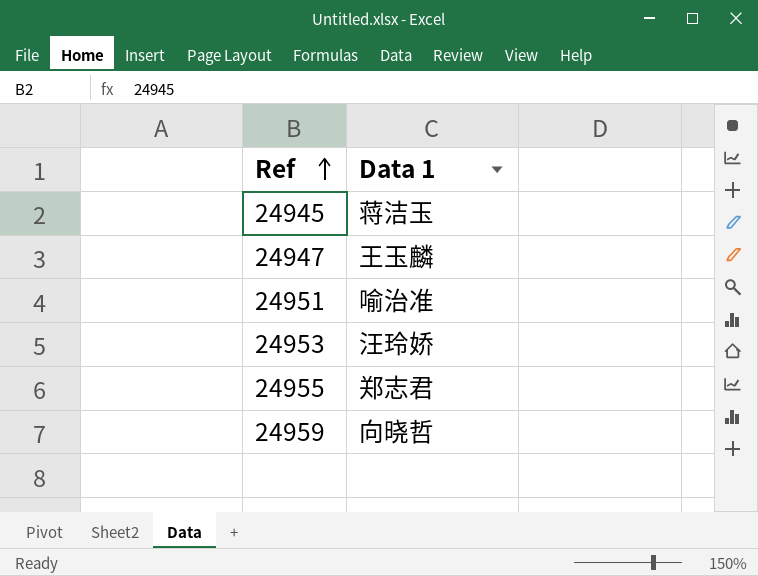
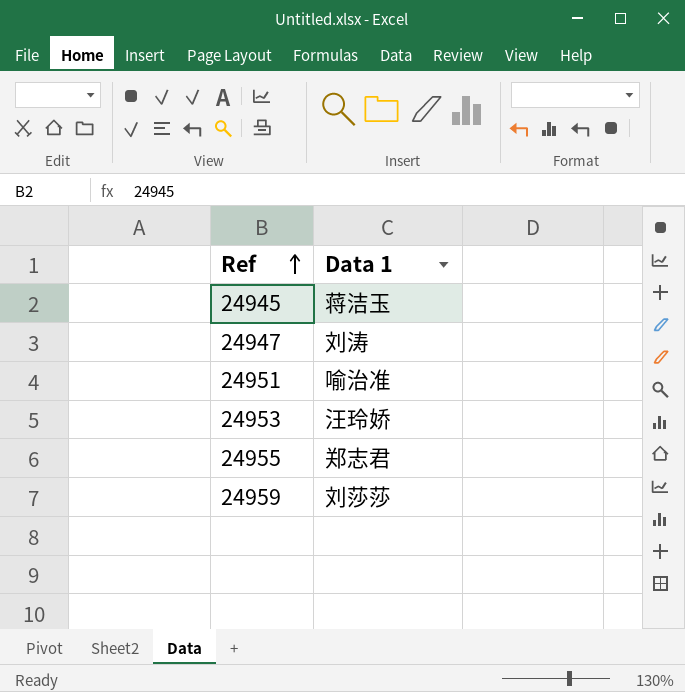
24947 | Data 1: 王玉麟 -> 刘涛
24959 | Data 1: 向晓哲 -> 刘莎莎

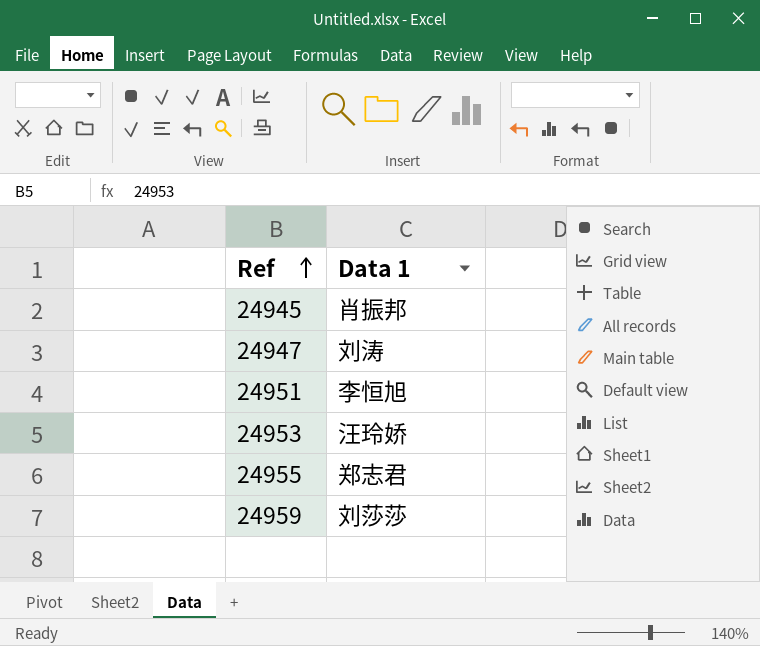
24945 | Data 1: 蒋洁玉 -> 肖振邦
24951 | Data 1: 喻治准 -> 李恒旭

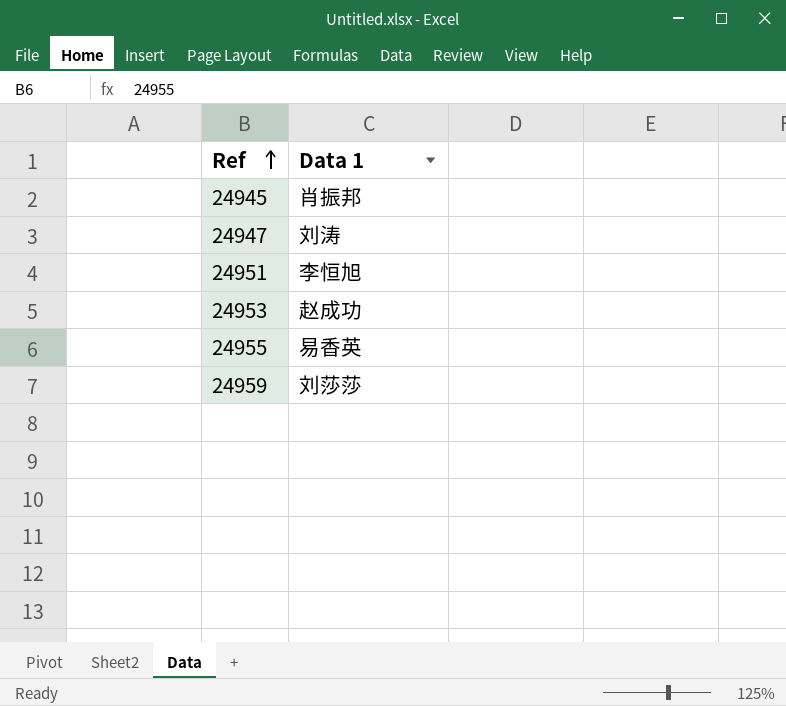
24953 | Data 1: 汪玲娇 -> 赵成功
24955 | Data 1: 郑志君 -> 易香英

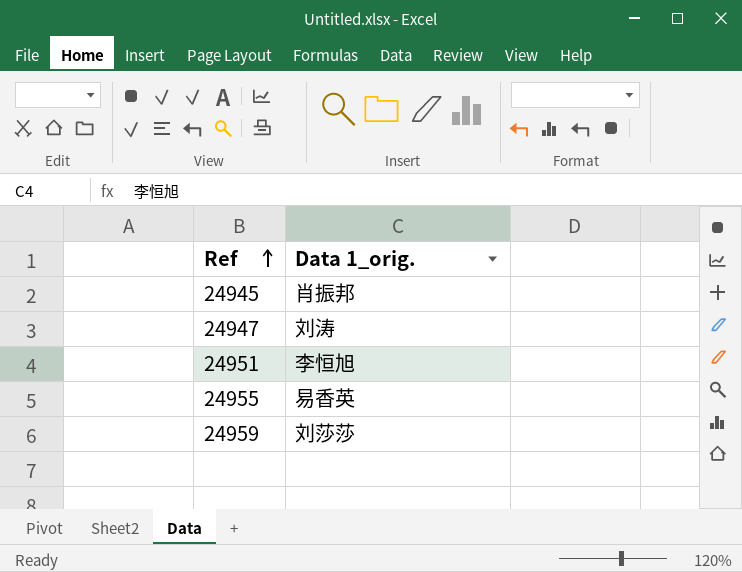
column name: Data 1 -> Data 1_orig.
row 24953: 赵成功 -> none

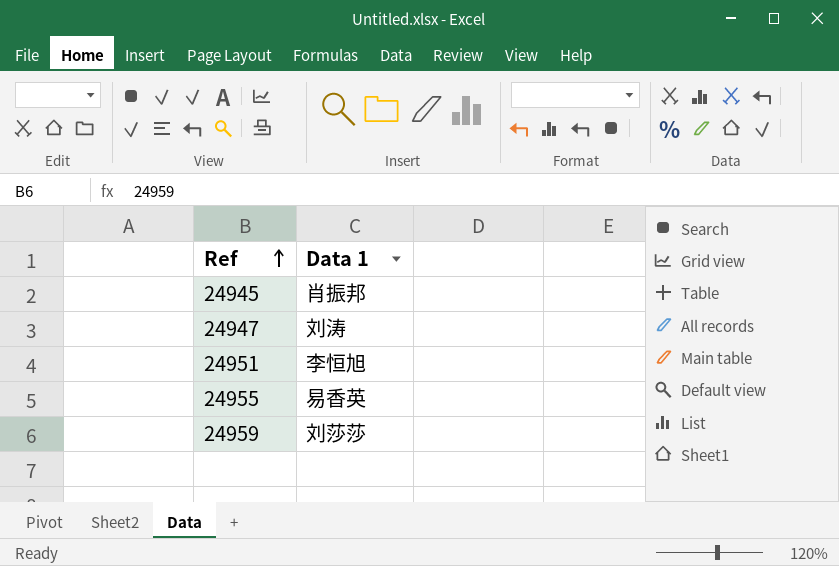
column name: Data 1_orig. -> Data 1

